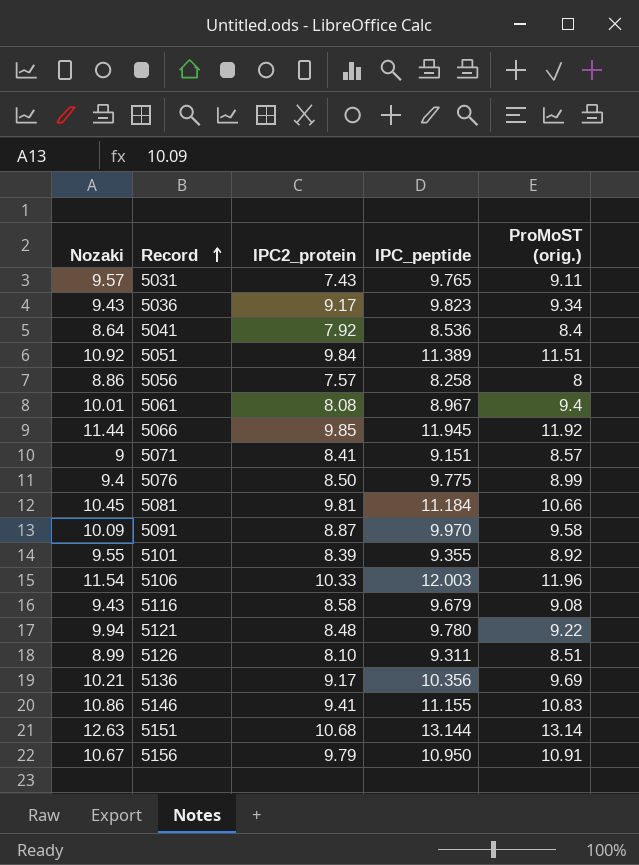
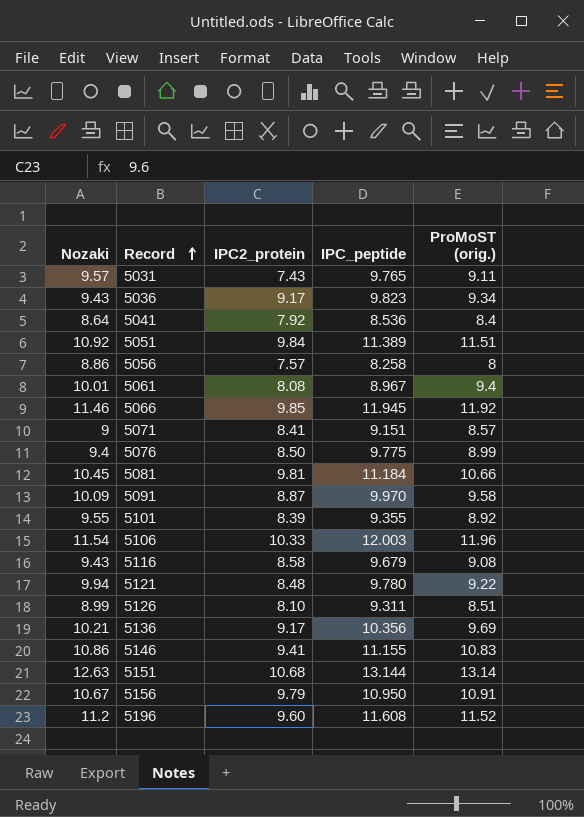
5066 | Nozaki: 11.44 -> 11.46
row 5196: none -> 11.2 | 9.60 | 11.608 | 11.52

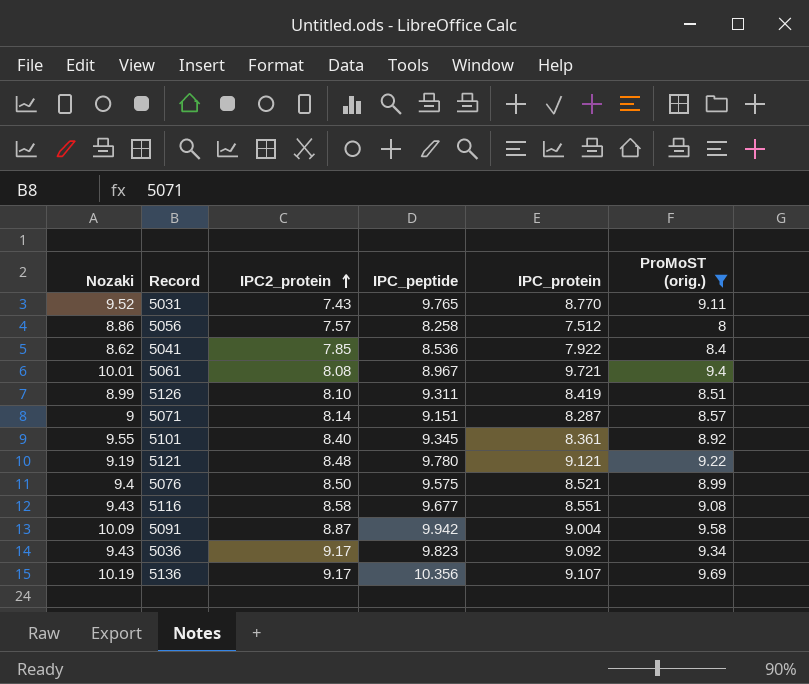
filter: none -> ProMoST (orig.) <= 9.69
row order: Record ascending -> IPC2_protein ascending
column IPC_protein | position: none -> 5
5031 | Nozaki: 9.57 -> 9.52
5041 | Nozaki: 8.64 -> 8.62
5041 | IPC2_protein: 7.92 -> 7.85
5071 | IPC2_protein: 8.41 -> 8.14
5101 | IPC2_protein: 8.39 -> 8.40
5101 | IPC_peptide: 9.355 -> 9.345
5121 | Nozaki: 9.94 -> 9.19
5076 | IPC_peptide: 9.775 -> 9.575
5116 | IPC_peptide: 9.679 -> 9.677
5091 | IPC_peptide: 9.970 -> 9.942
5136 | Nozaki: 10.21 -> 10.19

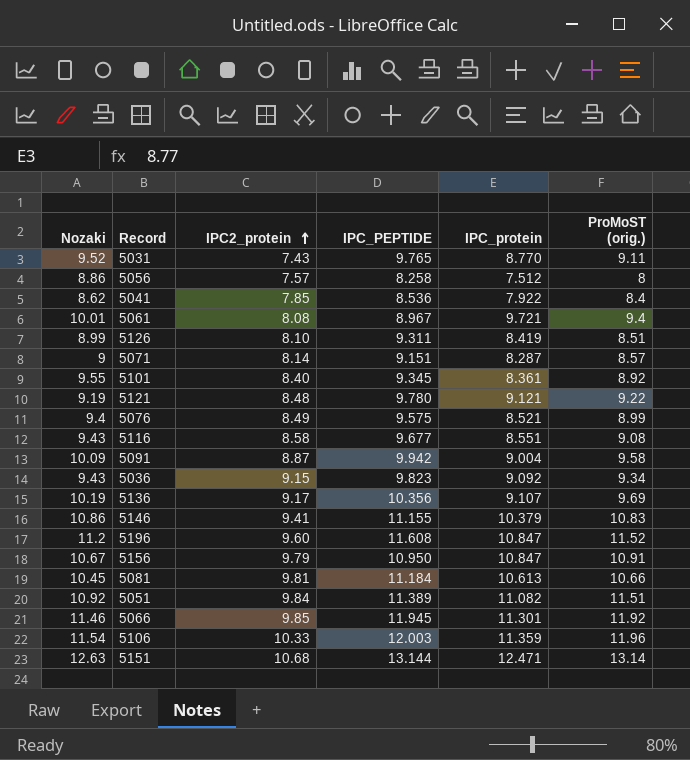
filter: ProMoST (orig.) <= 9.69 -> none
column name: IPC_peptide -> IPC_PEPTIDE
5076 | IPC2_protein: 8.50 -> 8.49
5036 | IPC2_protein: 9.17 -> 9.15

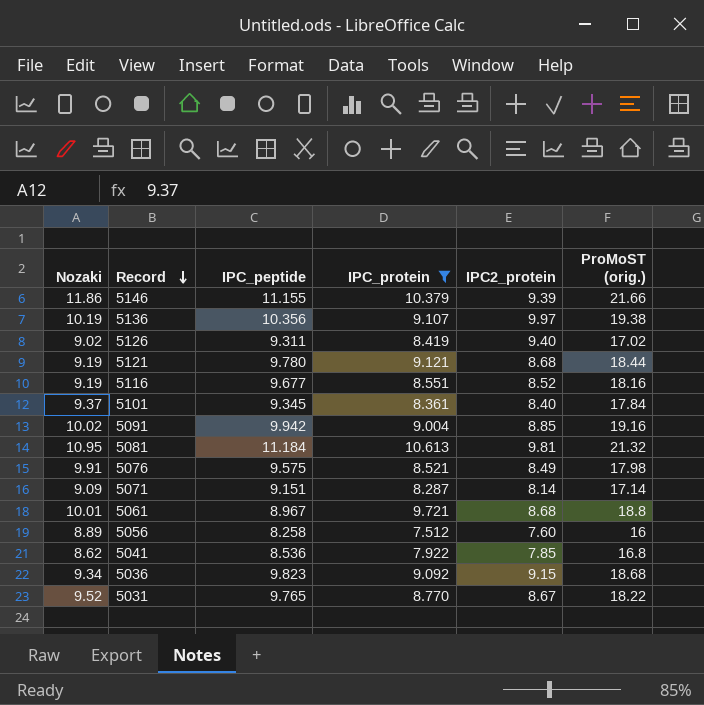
filter: none -> IPC_protein <= 10.613
row order: IPC2_protein ascending -> Record descending
column name: IPC_PEPTIDE -> IPC_peptide
column IPC2_protein | position: 3 -> 5
5146 | Nozaki: 10.86 -> 11.86
5146 | IPC2_protein: 9.41 -> 9.39
5146 | ProMoST (orig.): 10.83 -> 21.66
5136 | IPC2_protein: 9.17 -> 9.97
5136 | ProMoST (orig.): 9.69 -> 19.38
5126 | Nozaki: 8.99 -> 9.02
5126 | IPC2_protein: 8.10 -> 9.40
5126 | ProMoST (orig.): 8.51 -> 17.02
5121 | IPC2_protein: 8.48 -> 8.68
5121 | ProMoST (orig.): 9.22 -> 18.44
5116 | Nozaki: 9.43 -> 9.19
5116 | IPC2_protein: 8.58 -> 8.52
5116 | ProMoST (orig.): 9.08 -> 18.16
5101 | Nozaki: 9.55 -> 9.37
5101 | ProMoST (orig.): 8.92 -> 17.84
5091 | Nozaki: 10.09 -> 10.02
5091 | IPC2_protein: 8.87 -> 8.85
5091 | ProMoST (orig.): 9.58 -> 19.16
5081 | Nozaki: 10.45 -> 10.95
5081 | ProMoST (orig.): 10.66 -> 21.32
5076 | Nozaki: 9.4 -> 9.91
5076 | ProMoST (orig.): 8.99 -> 17.98
5071 | Nozaki: 9 -> 9.09
5071 | ProMoST (orig.): 8.57 -> 17.14
5061 | IPC2_protein: 8.08 -> 8.68
5061 | ProMoST (orig.): 9.4 -> 18.8
5056 | Nozaki: 8.86 -> 8.89
5056 | IPC2_protein: 7.57 -> 7.60
5056 | ProMoST (orig.): 8 -> 16
5041 | ProMoST (orig.): 8.4 -> 16.8
5036 | Nozaki: 9.43 -> 9.34
5036 | ProMoST (orig.): 9.34 -> 18.68
5031 | IPC2_protein: 7.43 -> 8.67
5031 | ProMoST (orig.): 9.11 -> 18.22

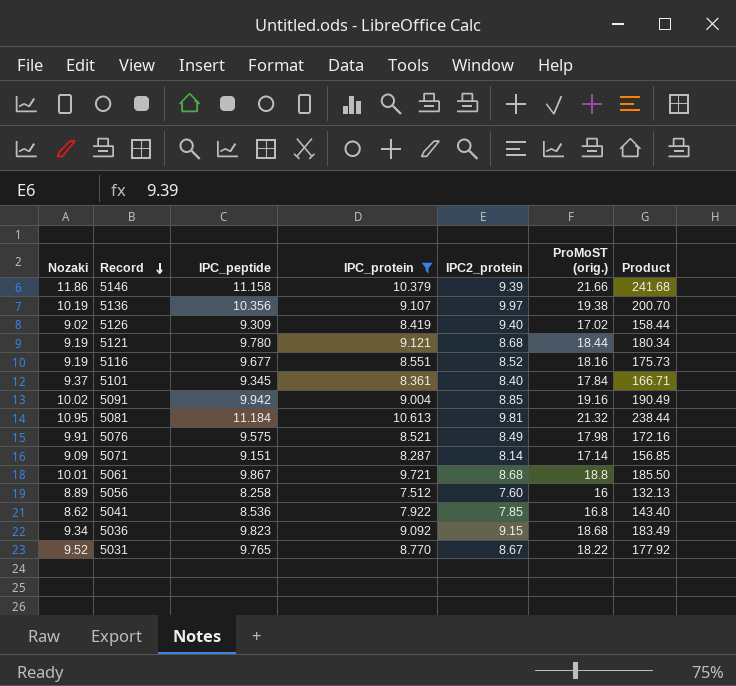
column Product | formula: none -> [IPC_peptide] * [ProMoST (orig.)]
5146 | IPC_peptide: 11.155 -> 11.158
5126 | IPC_peptide: 9.311 -> 9.309
5061 | IPC_peptide: 8.967 -> 9.867

